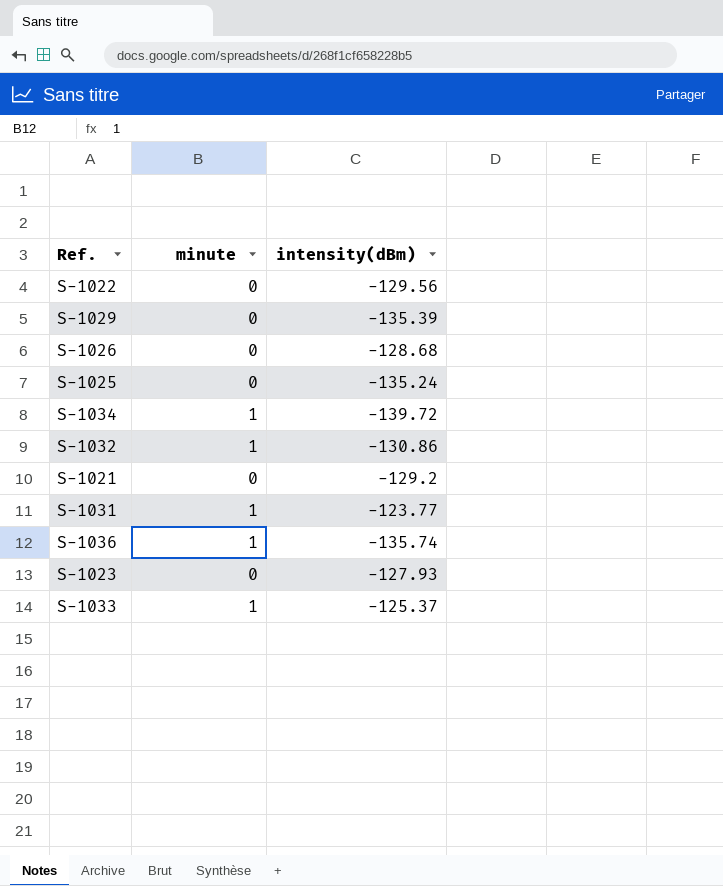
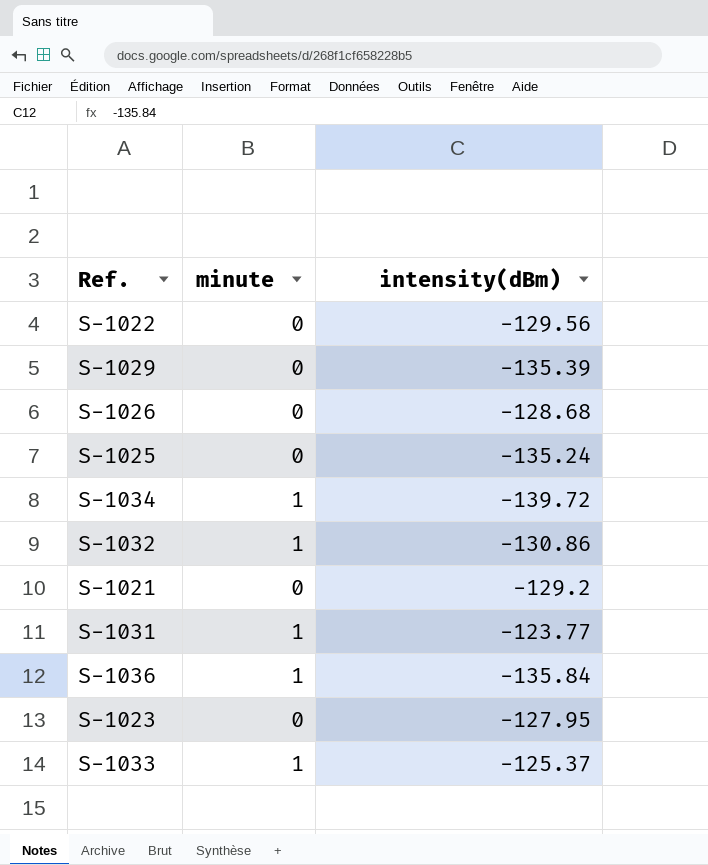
S-1036 | intensity(dBm): -135.74 -> -135.84
S-1023 | intensity(dBm): -127.93 -> -127.95

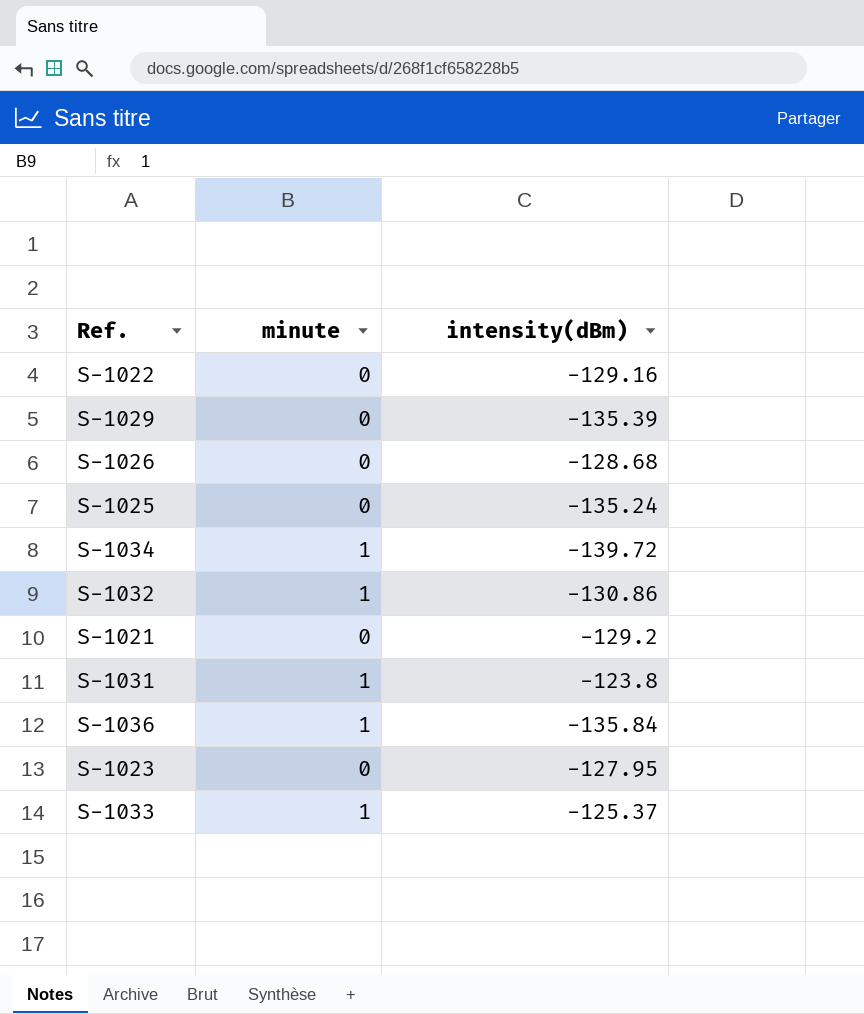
S-1022 | intensity(dBm): -129.56 -> -129.16
S-1031 | intensity(dBm): -123.77 -> -123.8

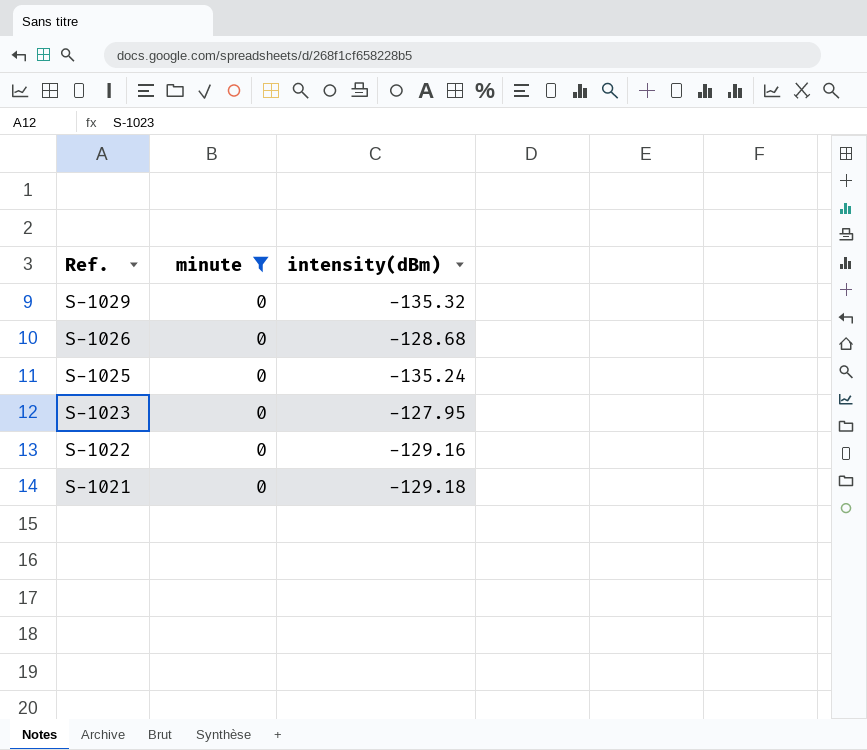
filter: none -> minute = 0
row order: none -> Ref. descending
S-1029 | intensity(dBm): -135.39 -> -135.32
S-1021 | intensity(dBm): -129.2 -> -129.18

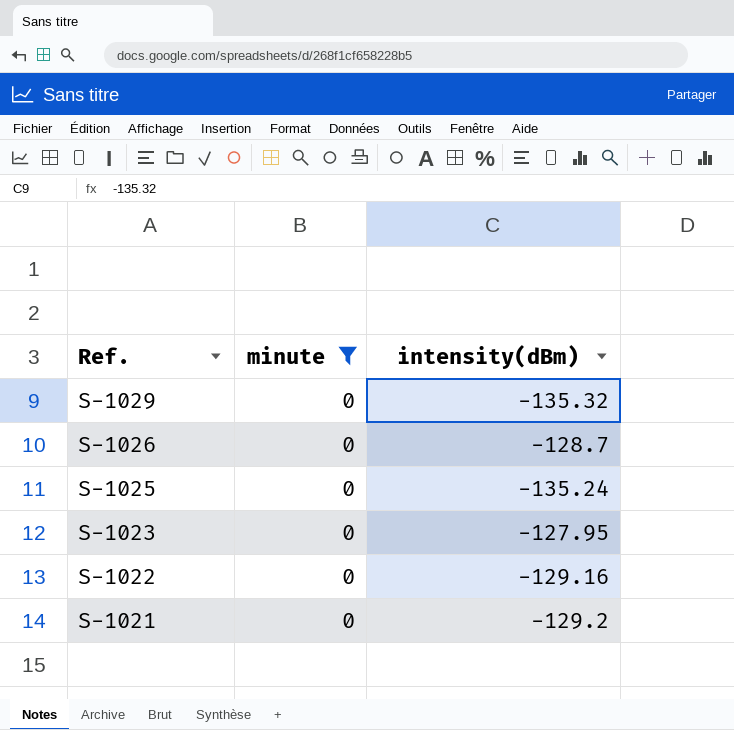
S-1026 | intensity(dBm): -128.68 -> -128.7
S-1021 | intensity(dBm): -129.18 -> -129.2

